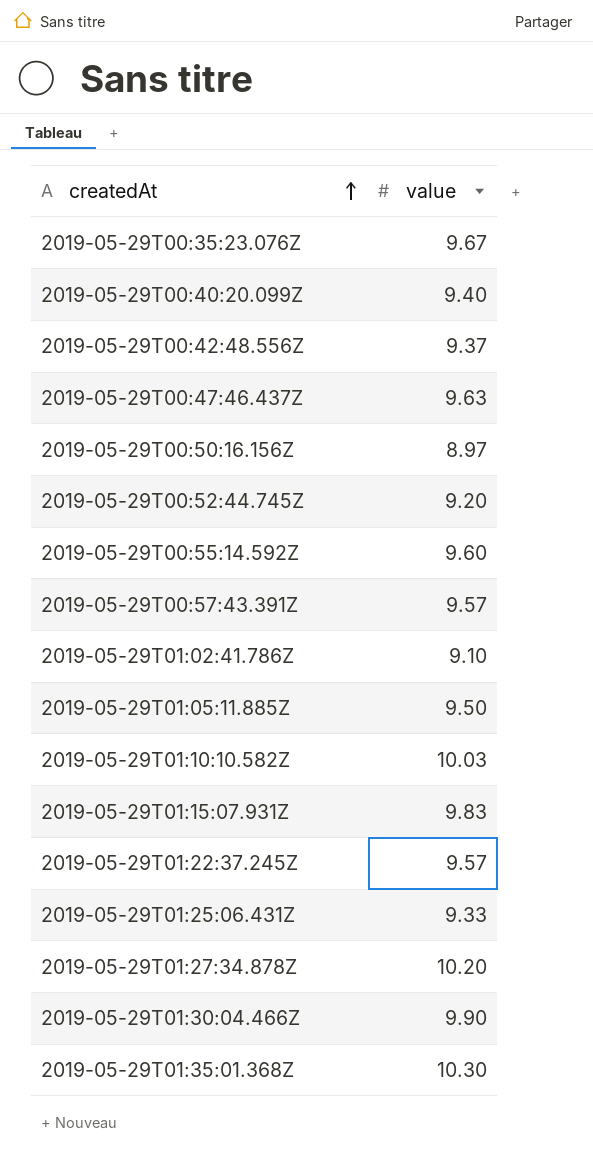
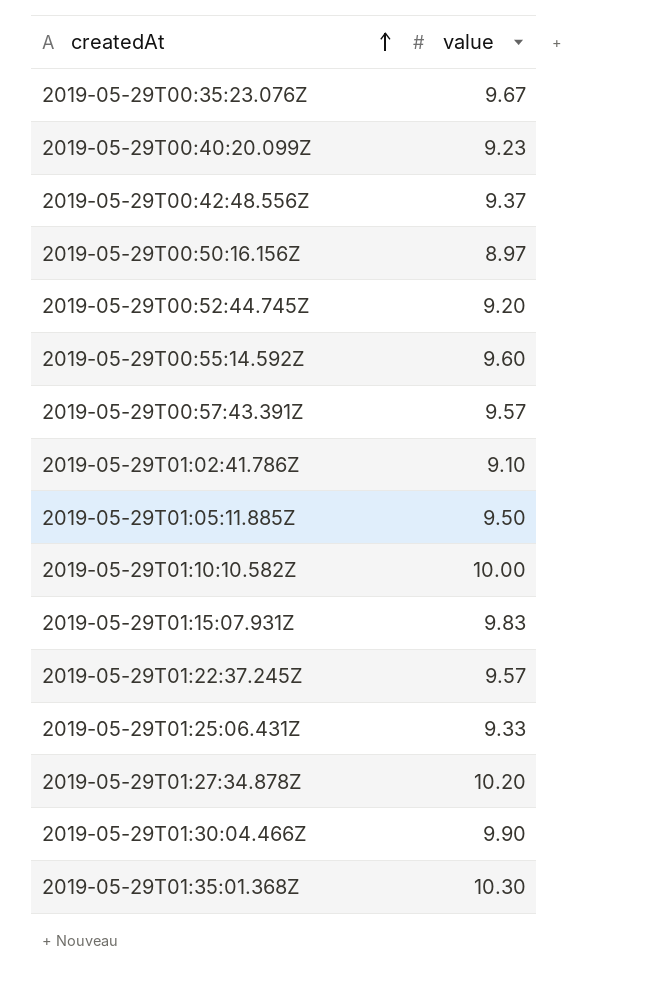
row 2019-05-29T00:47:46.437Z: 9.63 -> none
2019-05-29T00:40:20.099Z | value: 9.40 -> 9.23
2019-05-29T01:10:10.582Z | value: 10.03 -> 10.00

